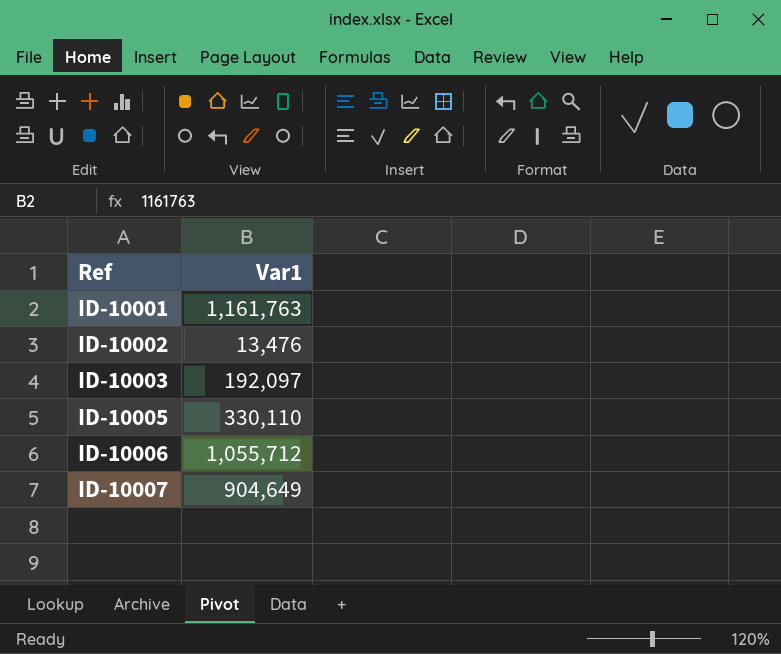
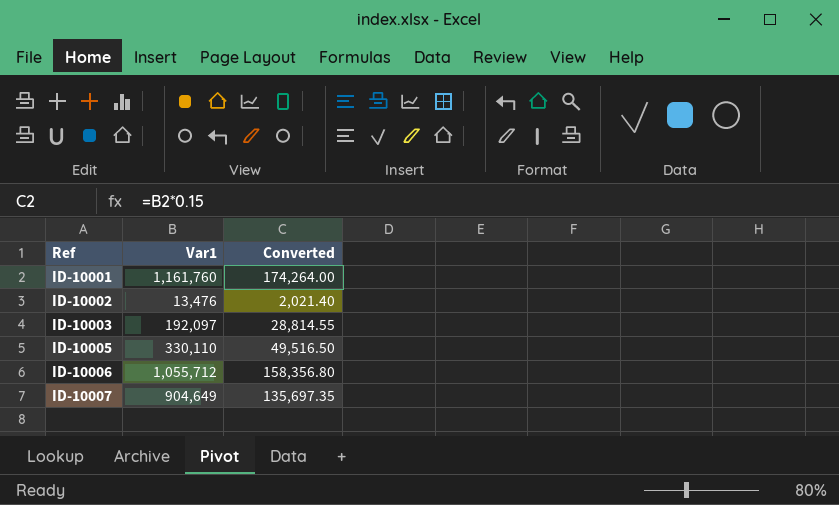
column Converted | formula: none -> [Var1] * 0.15
ID-10001 | Var1: 1,161,763 -> 1,161,760

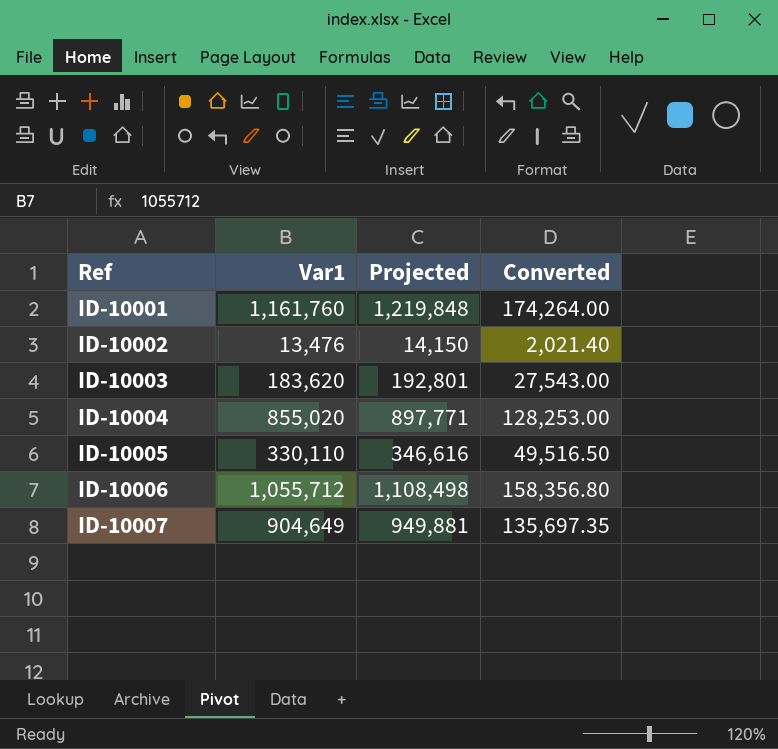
column Projected | formula: none -> [Var1] * 1.05
ID-10003 | Var1: 192,097 -> 183,620
ID-10003 | Converted: 28,814.55 -> 27,543.00
row ID-10004: none -> 855,020 | 897,771 | 128,253.00

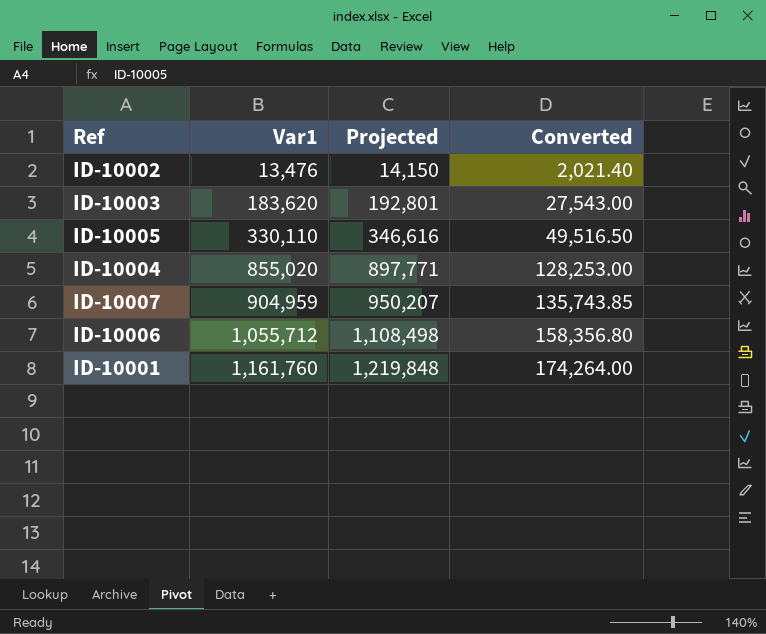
row order: Ref ascending -> Var1 ascending
ID-10007 | Var1: 904,649 -> 904,959
ID-10007 | Projected: 949,881 -> 950,207
ID-10007 | Converted: 135,697.35 -> 135,743.85

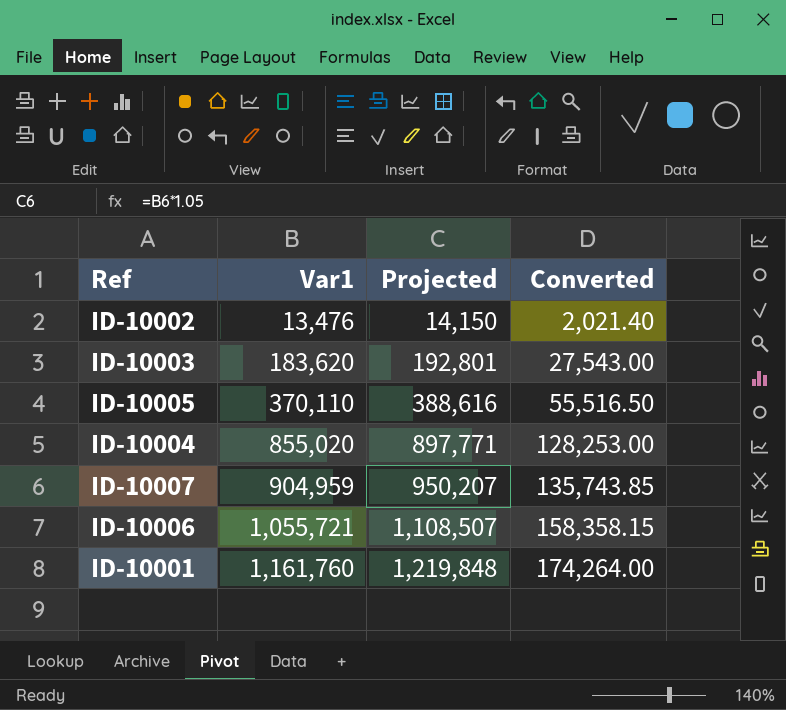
ID-10005 | Var1: 330,110 -> 370,110
ID-10005 | Projected: 346,616 -> 388,616
ID-10005 | Converted: 49,516.50 -> 55,516.50
ID-10006 | Var1: 1,055,712 -> 1,055,721
ID-10006 | Projected: 1,108,498 -> 1,108,507
ID-10006 | Converted: 158,356.80 -> 158,358.15

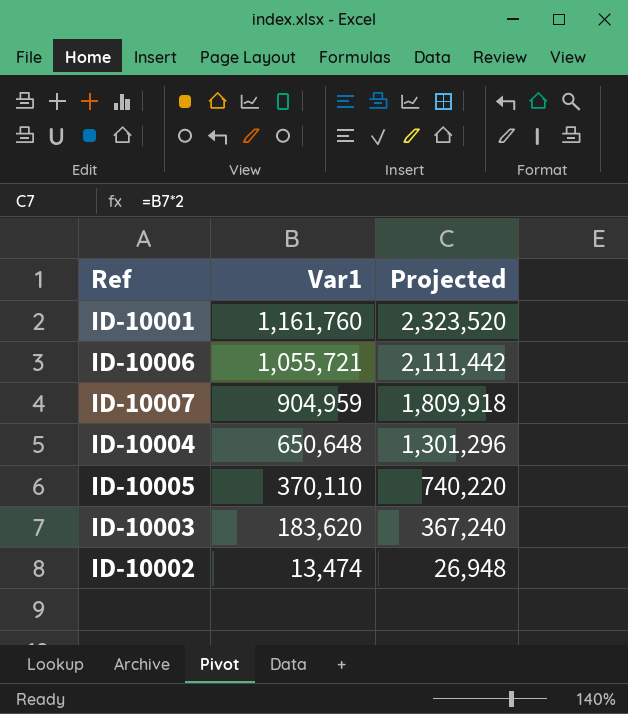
row order: Var1 ascending -> Var1 descending
column Converted | formula: [Var1] * 0.15 -> none
column Projected | formula: [Var1] * 1.05 -> [Var1] * 2
ID-10004 | Var1: 855,020 -> 650,648
ID-10002 | Var1: 13,476 -> 13,474

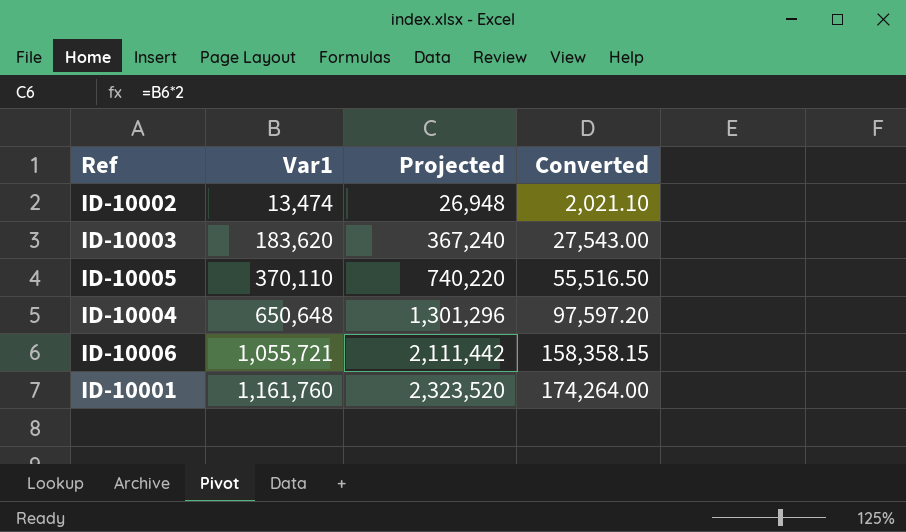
row order: Var1 descending -> Var1 ascending
column Converted | formula: none -> [Var1] * 0.15
row ID-10007: 904,959 | 1,809,918 -> none

